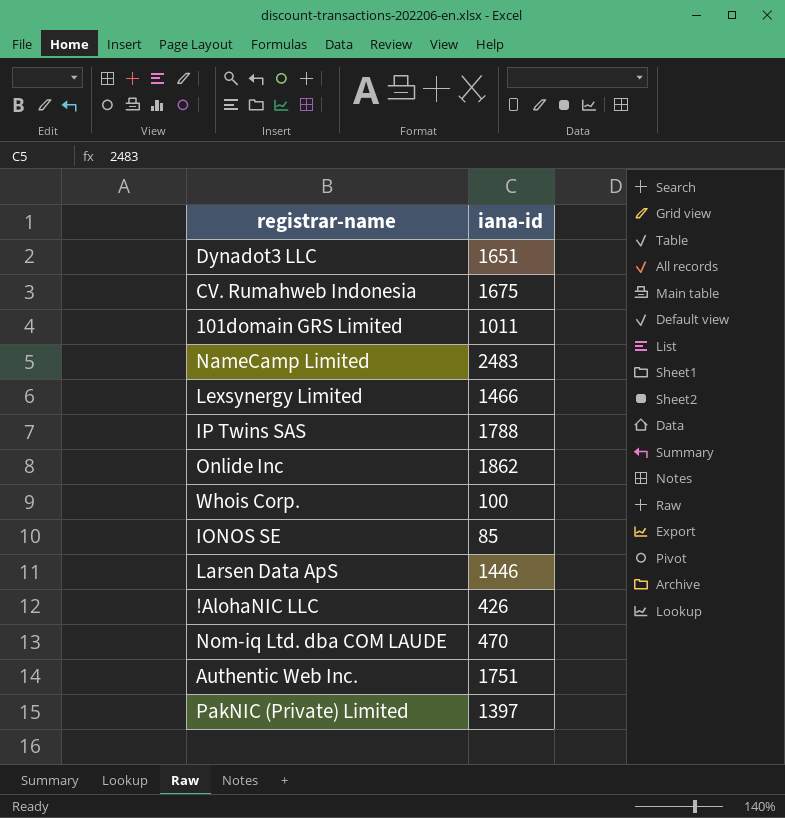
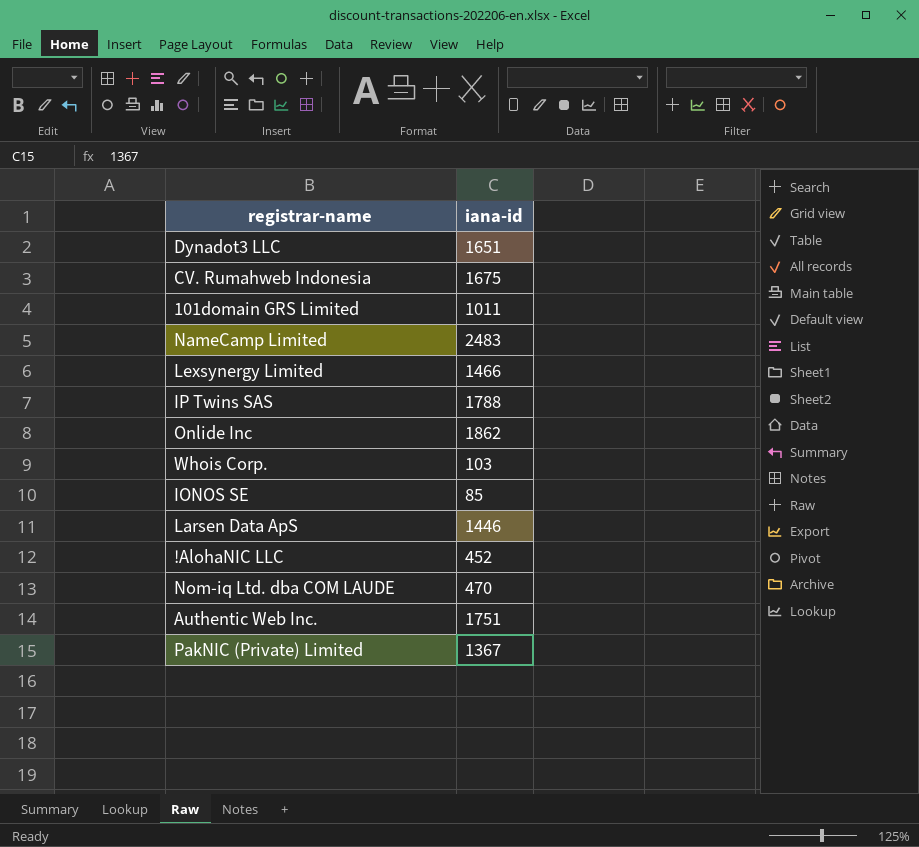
Whois Corp. | iana-id: 100 -> 103
!AlohaNIC LLC | iana-id: 426 -> 452
PakNIC (Private) Limited | iana-id: 1397 -> 1367

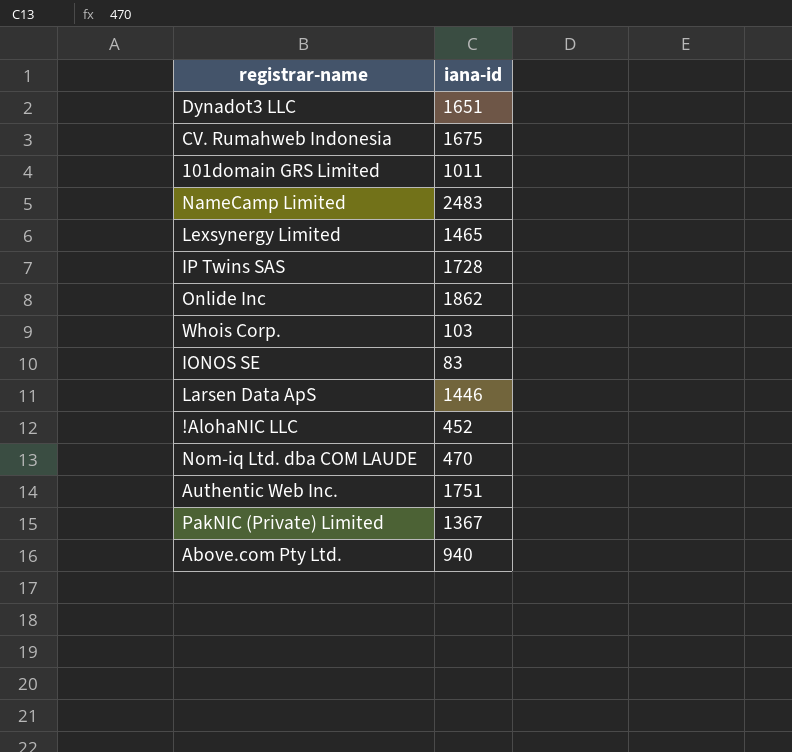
Lexsynergy Limited | iana-id: 1466 -> 1465
IP Twins SAS | iana-id: 1788 -> 1728
IONOS SE | iana-id: 85 -> 83
row Above.com Pty Ltd.: none -> 940

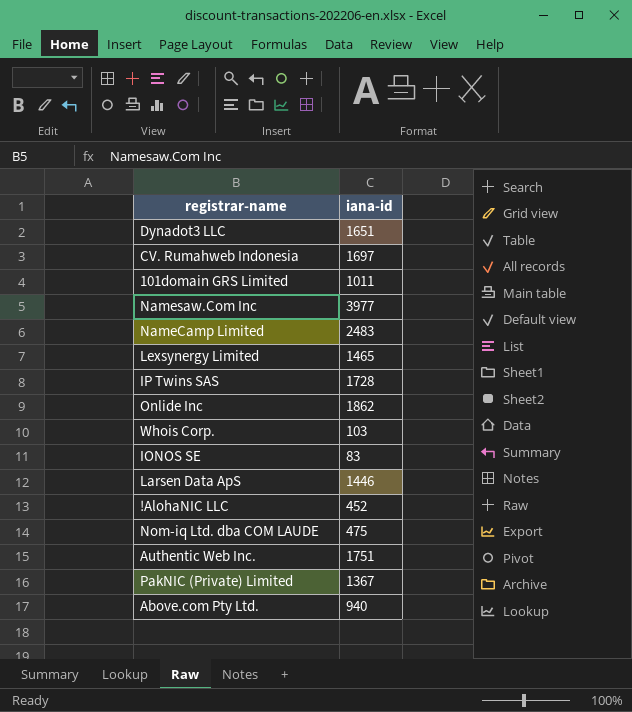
CV. Rumahweb Indonesia | iana-id: 1675 -> 1697
row Namesaw.Com Inc: none -> 3977
Nom-iq Ltd. dba COM LAUDE | iana-id: 470 -> 475

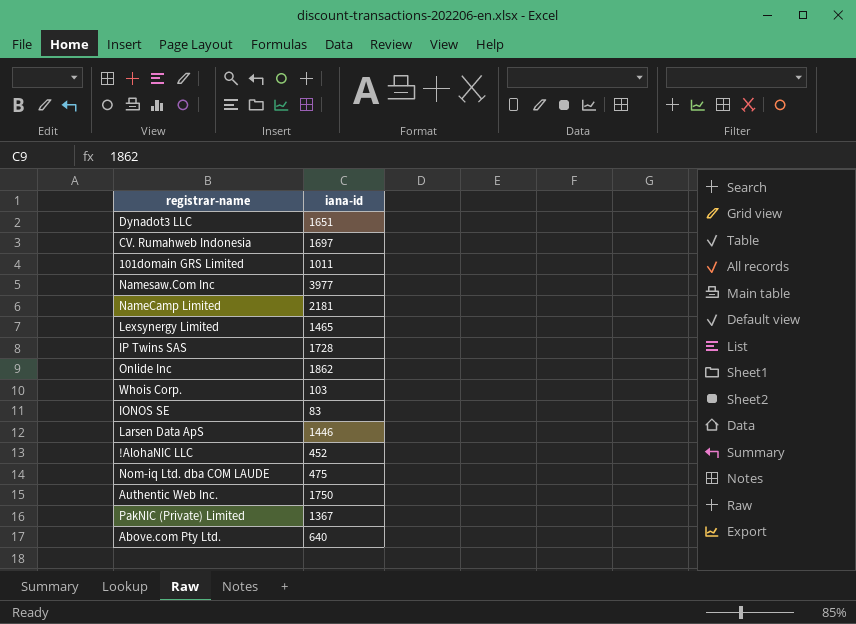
NameCamp Limited | iana-id: 2483 -> 2181
Authentic Web Inc. | iana-id: 1751 -> 1750
Above.com Pty Ltd. | iana-id: 940 -> 640

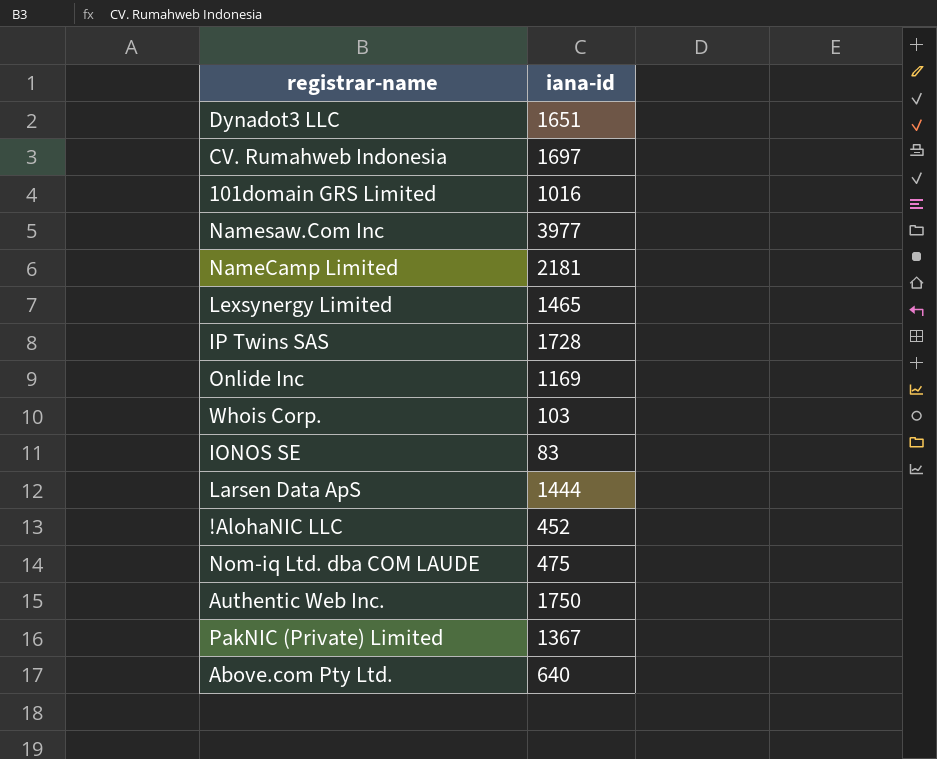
101domain GRS Limited | iana-id: 1011 -> 1016
Onlide Inc | iana-id: 1862 -> 1169
Larsen Data ApS | iana-id: 1446 -> 1444

